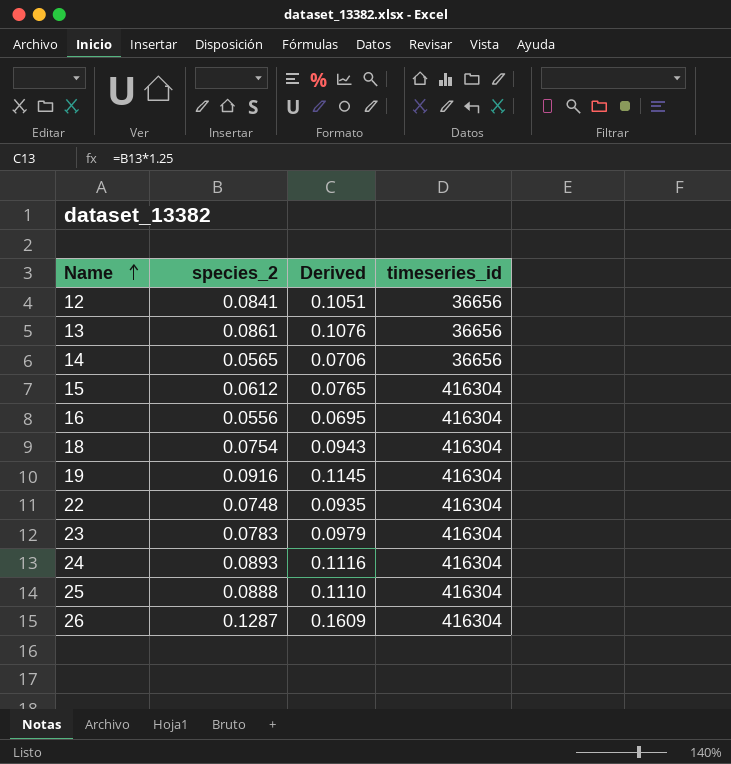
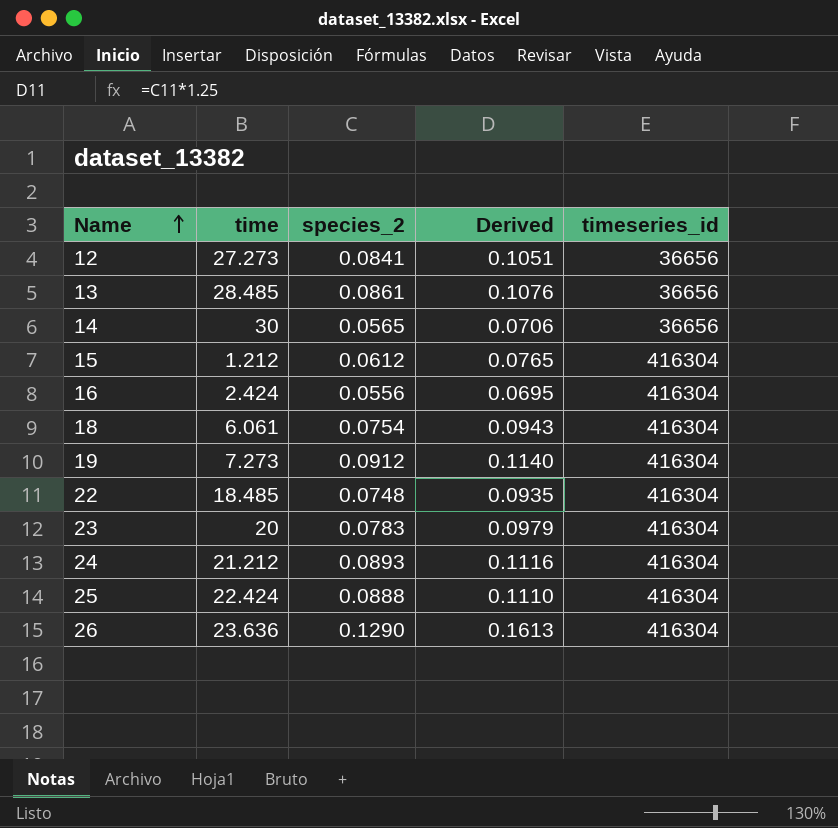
column time | position: none -> 2
19 | species_2: 0.0916 -> 0.0912
19 | Derived: 0.1145 -> 0.1140
26 | species_2: 0.1287 -> 0.1290
26 | Derived: 0.1609 -> 0.1613

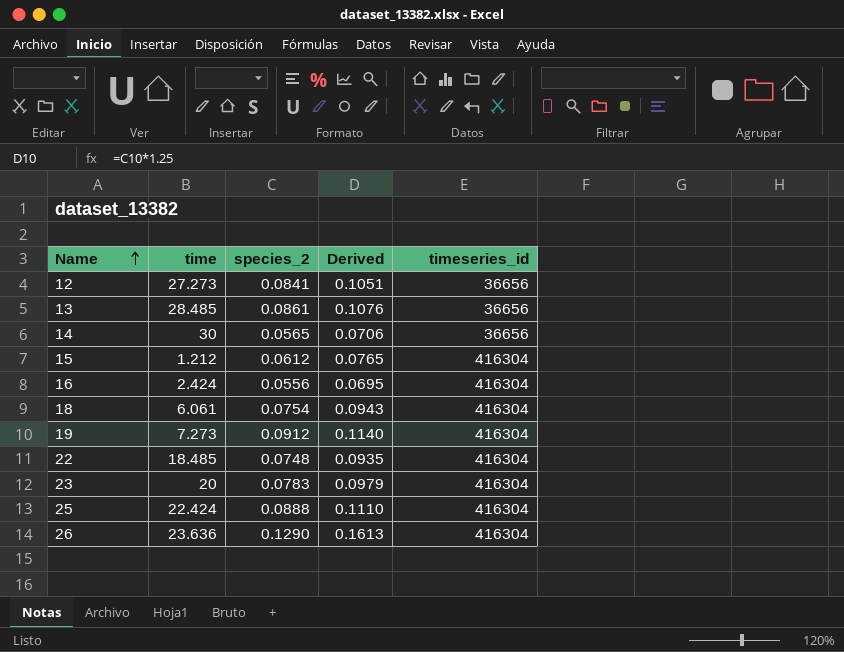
row 24: 21.212 | 0.0893 | 0.1116 | 416304 -> none

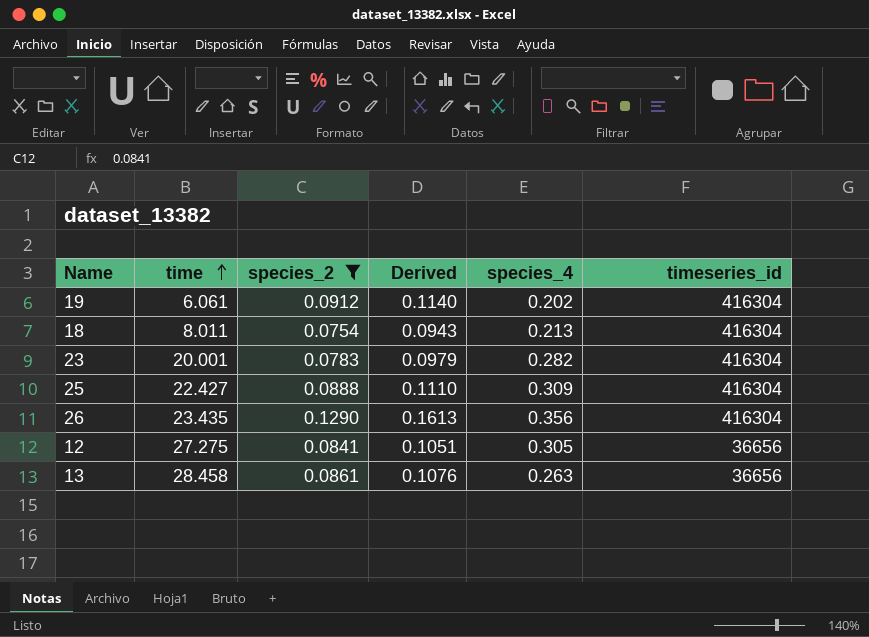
filter: none -> species_2 >= 0.0754
row order: Name ascending -> time ascending
column species_4 | position: none -> 5
19 | time: 7.273 -> 6.061
18 | time: 6.061 -> 8.011
23 | time: 20 -> 20.001
25 | time: 22.424 -> 22.427
26 | time: 23.636 -> 23.435
12 | time: 27.273 -> 27.275
13 | time: 28.485 -> 28.458

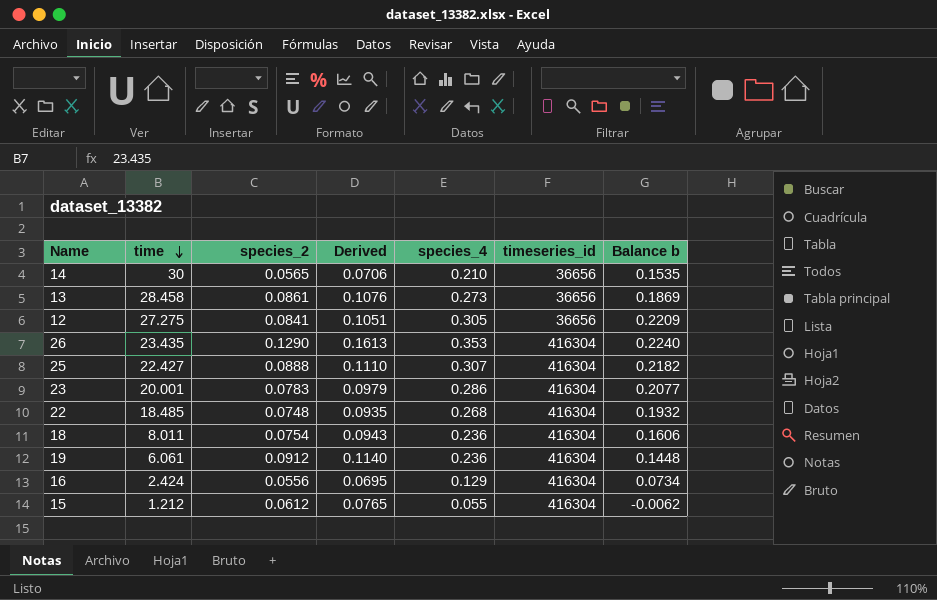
filter: species_2 >= 0.0754 -> none
row order: time ascending -> time descending
column Balance b | formula: none -> [species_4] - [species_2]
13 | species_4: 0.263 -> 0.273
26 | species_4: 0.356 -> 0.353
25 | species_4: 0.309 -> 0.307
23 | species_4: 0.282 -> 0.286
18 | species_4: 0.213 -> 0.236
19 | species_4: 0.202 -> 0.236

